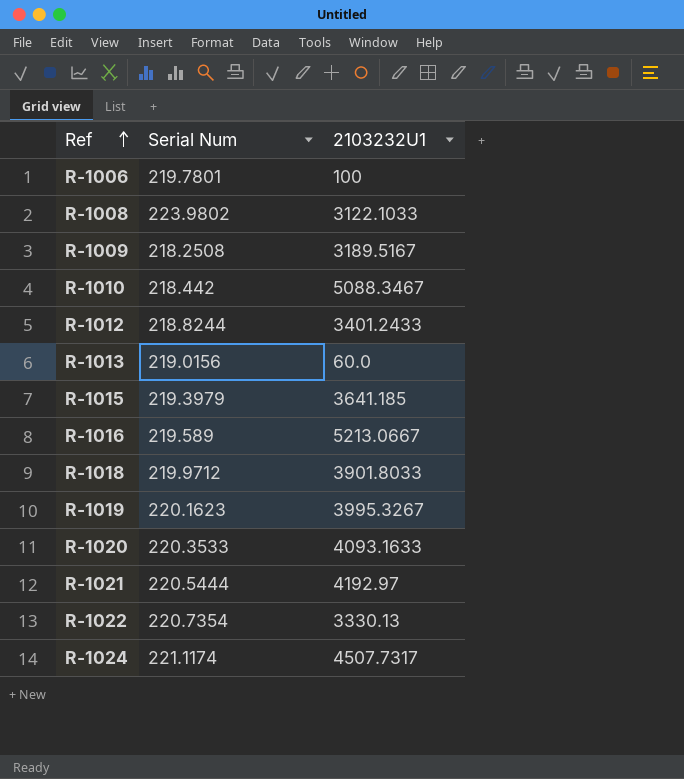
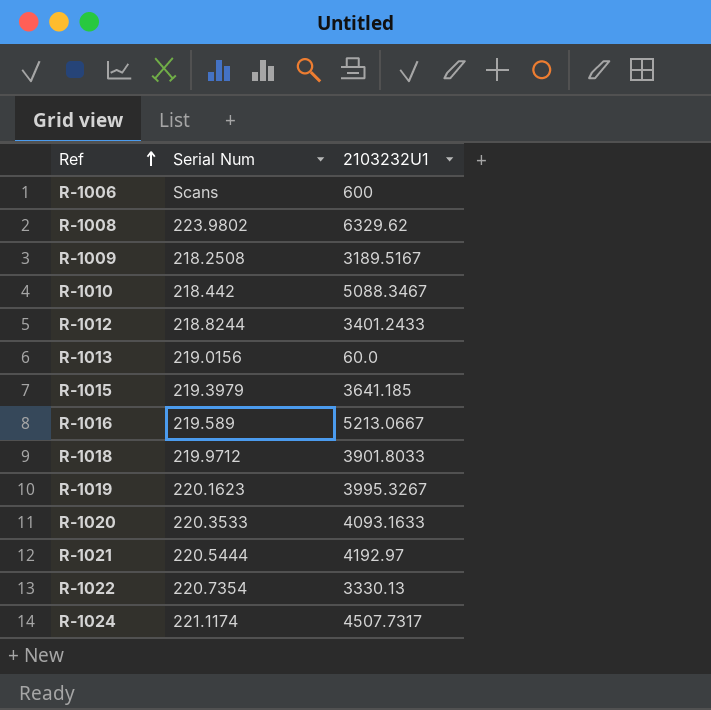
R-1006 | Serial Num: 219.7801 -> Scans
R-1006 | 2103232U1: 100 -> 600
R-1008 | 2103232U1: 3122.1033 -> 6329.62

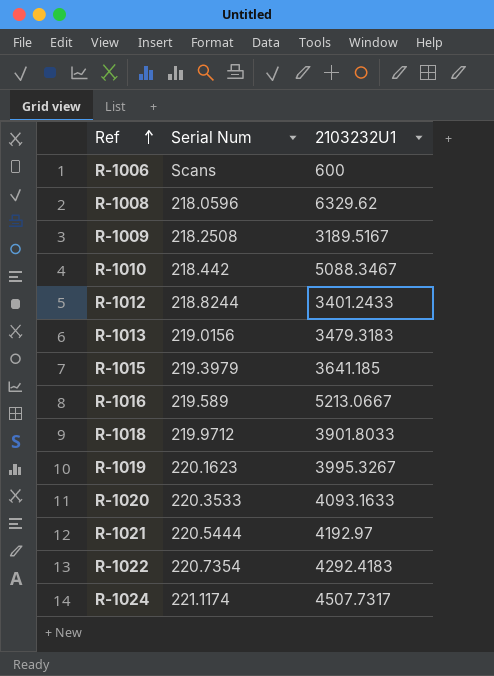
R-1008 | Serial Num: 223.9802 -> 218.0596
R-1013 | 2103232U1: 60.0 -> 3479.3183
R-1022 | 2103232U1: 3330.13 -> 4292.4183

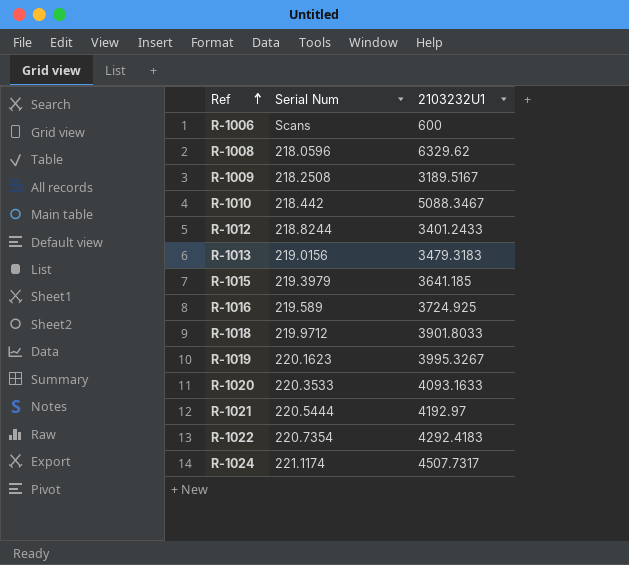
R-1016 | 2103232U1: 5213.0667 -> 3724.925

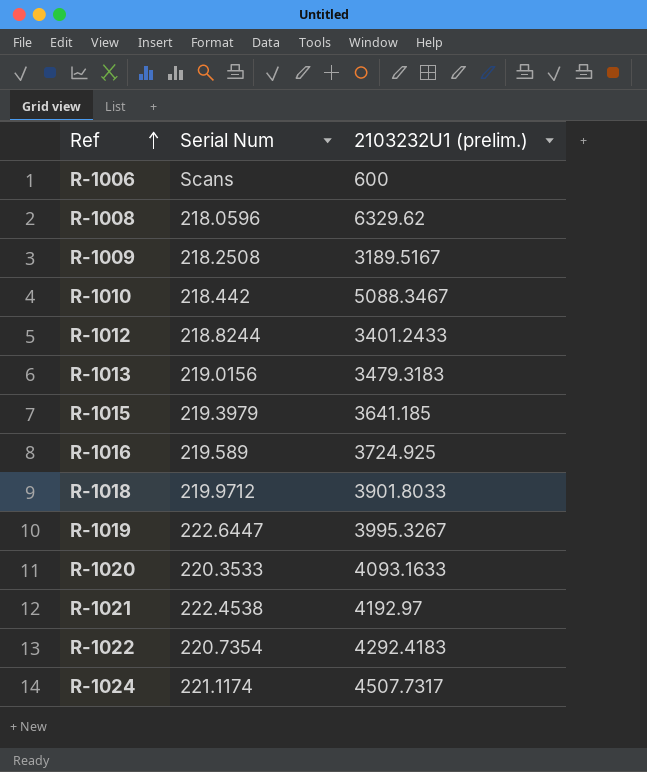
column name: 2103232U1 -> 2103232U1 (prelim.)
R-1019 | Serial Num: 220.1623 -> 222.6447
R-1021 | Serial Num: 220.5444 -> 222.4538

